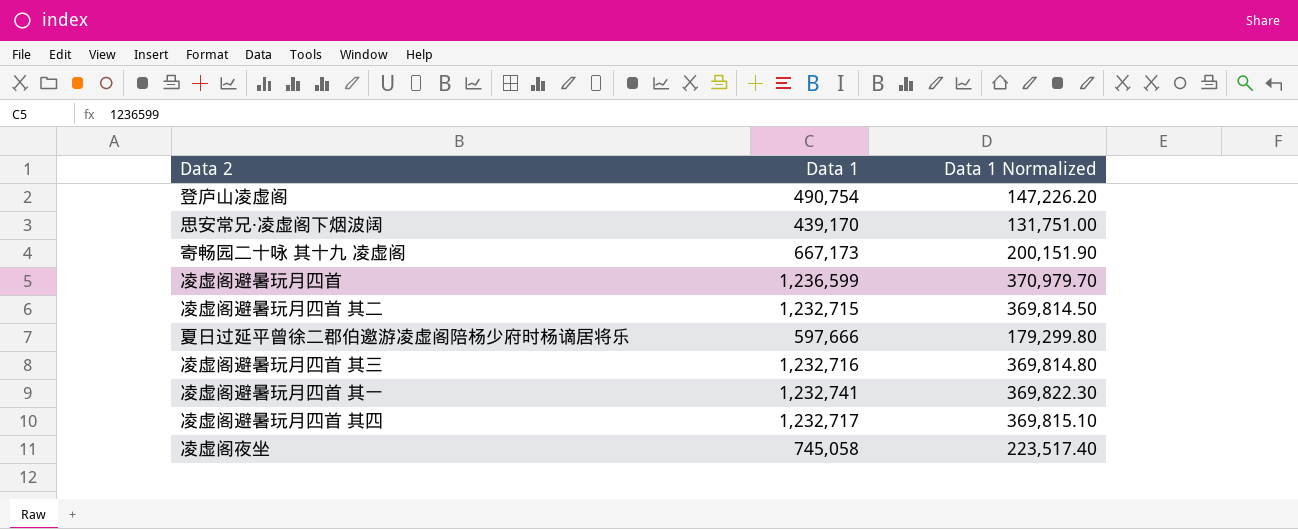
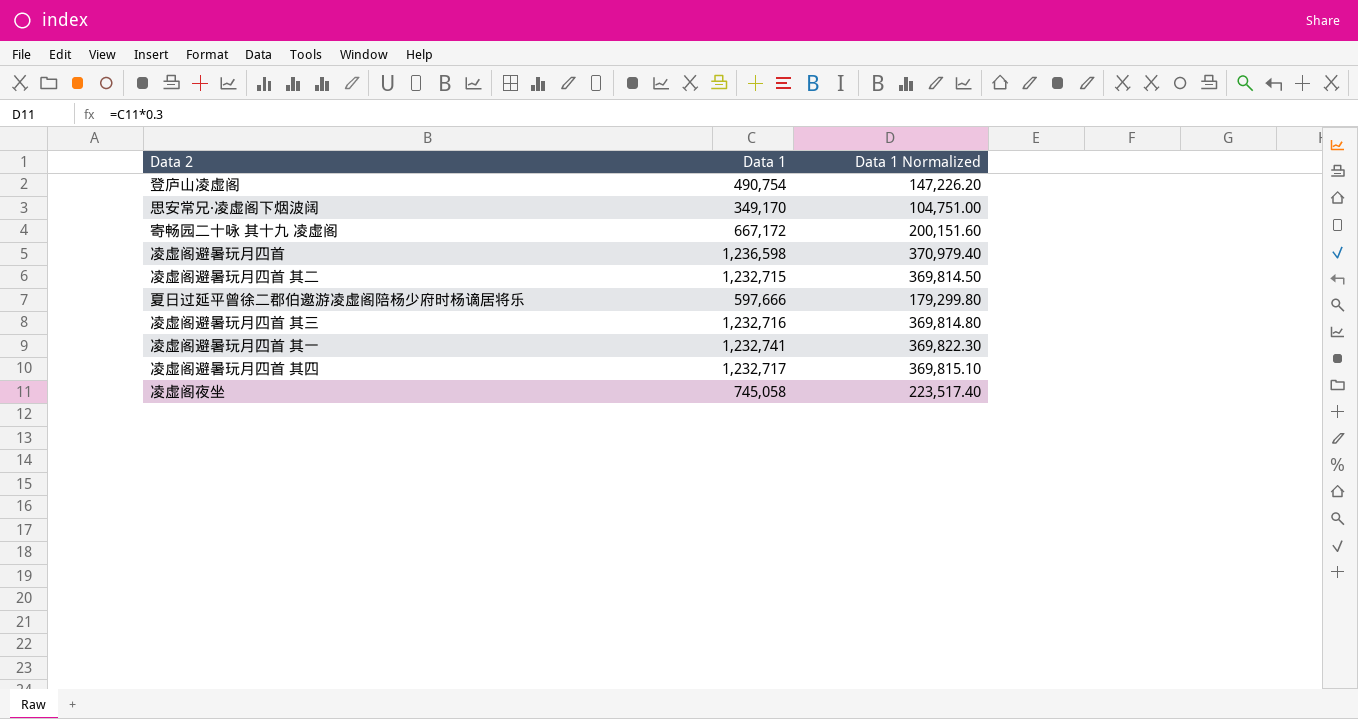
思安常兄·凌虚阁下烟波阔 | Data 1: 439,170 -> 349,170
思安常兄·凌虚阁下烟波阔 | Data 1 Normalized: 131,751.00 -> 104,751.00
寄畅园二十咏 其十九 凌虚阁 | Data 1: 667,173 -> 667,172
寄畅园二十咏 其十九 凌虚阁 | Data 1 Normalized: 200,151.90 -> 200,151.60
凌虚阁避暑玩月四首 | Data 1: 1,236,599 -> 1,236,598
凌虚阁避暑玩月四首 | Data 1 Normalized: 370,979.70 -> 370,979.40

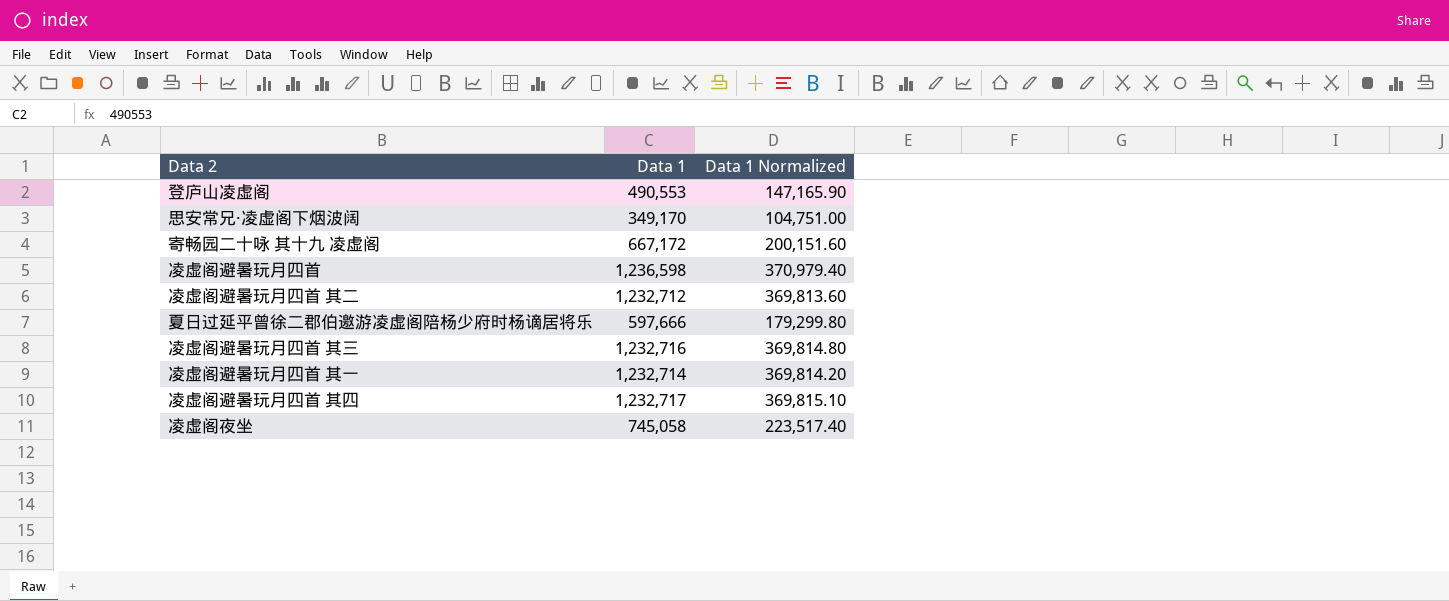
登庐山凌虚阁 | Data 1: 490,754 -> 490,553
登庐山凌虚阁 | Data 1 Normalized: 147,226.20 -> 147,165.90
凌虚阁避暑玩月四首 其二 | Data 1: 1,232,715 -> 1,232,712
凌虚阁避暑玩月四首 其二 | Data 1 Normalized: 369,814.50 -> 369,813.60
凌虚阁避暑玩月四首 其一 | Data 1: 1,232,741 -> 1,232,714
凌虚阁避暑玩月四首 其一 | Data 1 Normalized: 369,822.30 -> 369,814.20

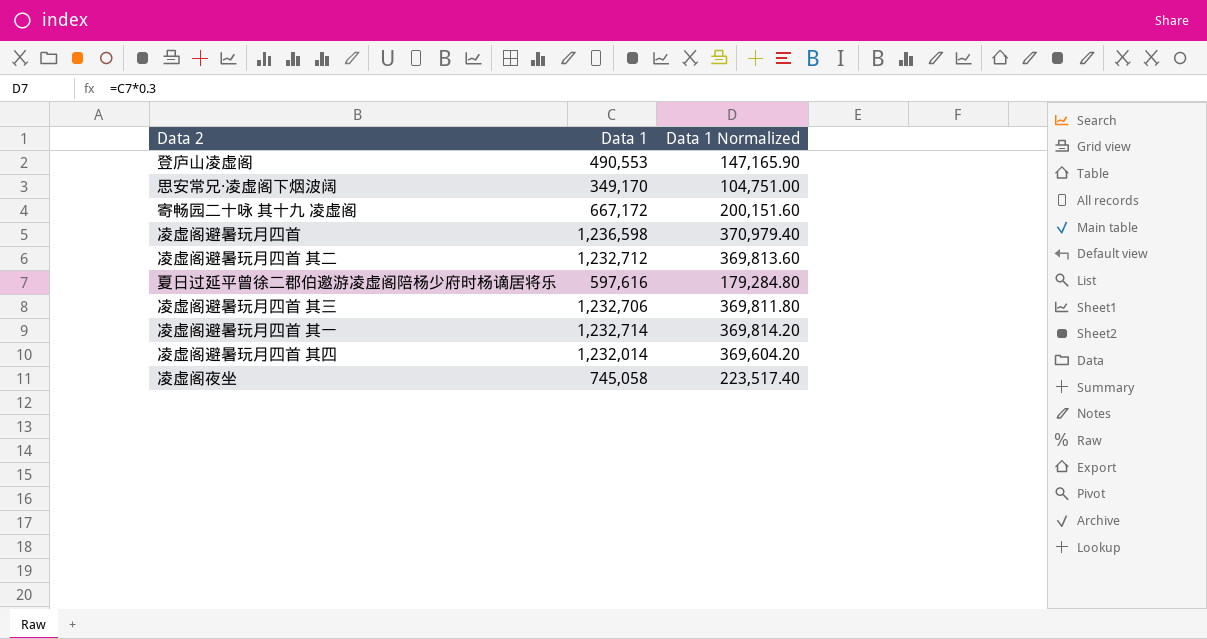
夏日过延平曾徐二郡伯邀游凌虚阁陪杨少府时杨谪居将乐 | Data 1: 597,666 -> 597,616
夏日过延平曾徐二郡伯邀游凌虚阁陪杨少府时杨谪居将乐 | Data 1 Normalized: 179,299.80 -> 179,284.80
凌虚阁避暑玩月四首 其三 | Data 1: 1,232,716 -> 1,232,706
凌虚阁避暑玩月四首 其三 | Data 1 Normalized: 369,814.80 -> 369,811.80
凌虚阁避暑玩月四首 其四 | Data 1: 1,232,717 -> 1,232,014
凌虚阁避暑玩月四首 其四 | Data 1 Normalized: 369,815.10 -> 369,604.20

